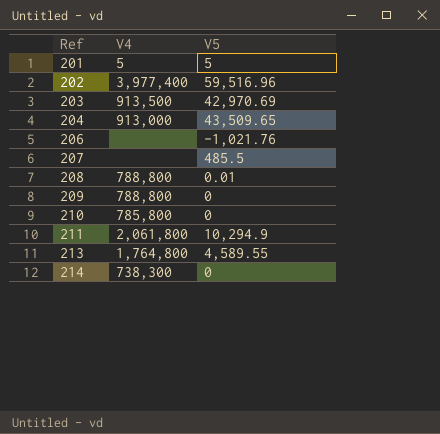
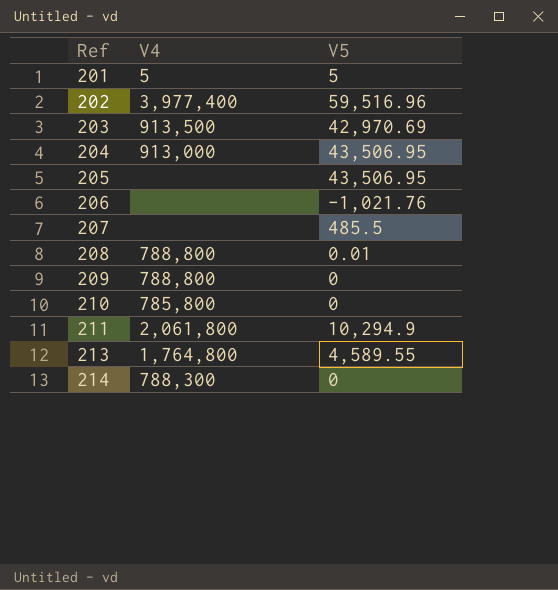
204 | V5: 43,509.65 -> 43,506.95
row 205: none -> none | 43,506.95
214 | V4: 738,300 -> 788,300

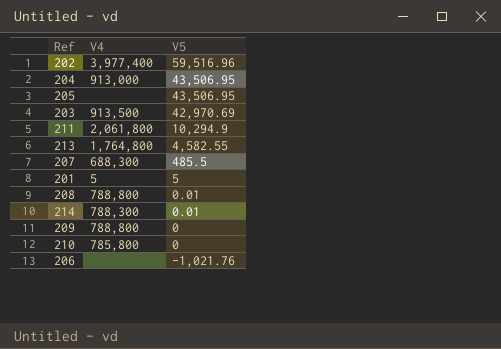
row order: Ref ascending -> V5 descending
213 | V5: 4,589.55 -> 4,582.55
207 | V4: none -> 688,300
214 | V5: 0 -> 0.01

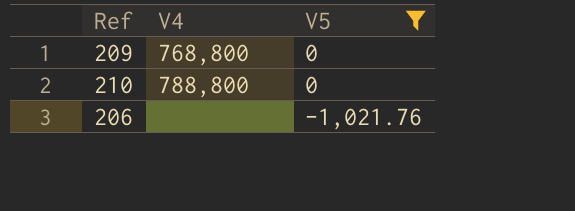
filter: none -> V5 <= 0
209 | V4: 788,800 -> 768,800
210 | V4: 785,800 -> 788,800

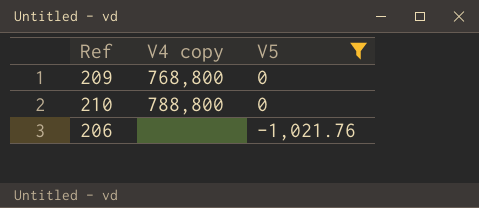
column name: V4 -> V4 copy

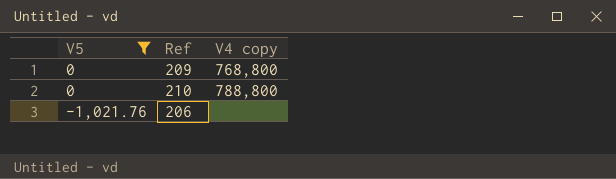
column V5 | position: 3 -> 1

